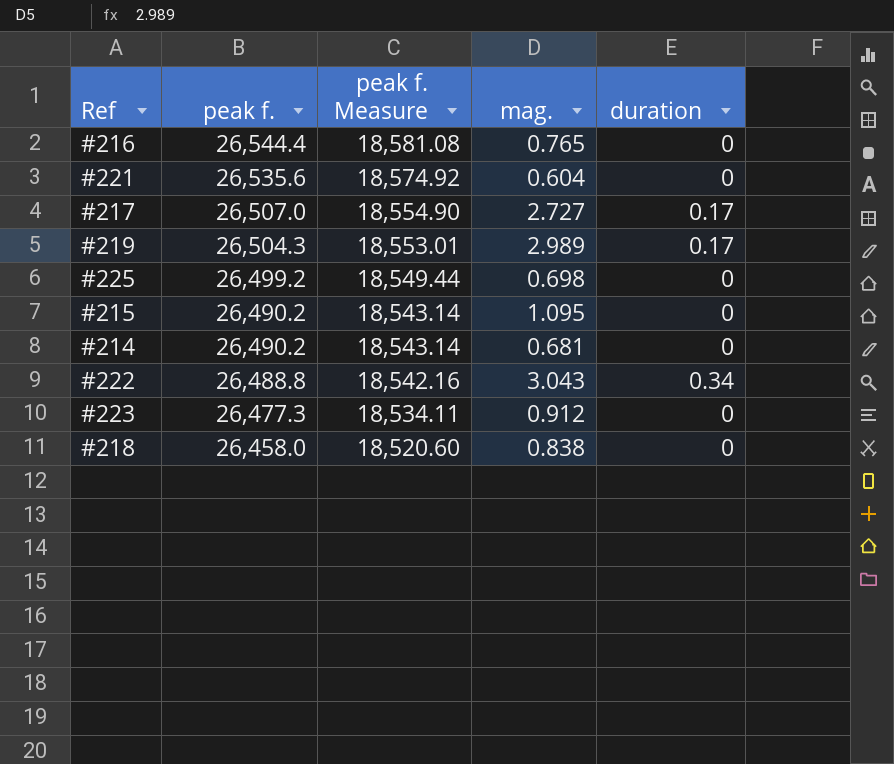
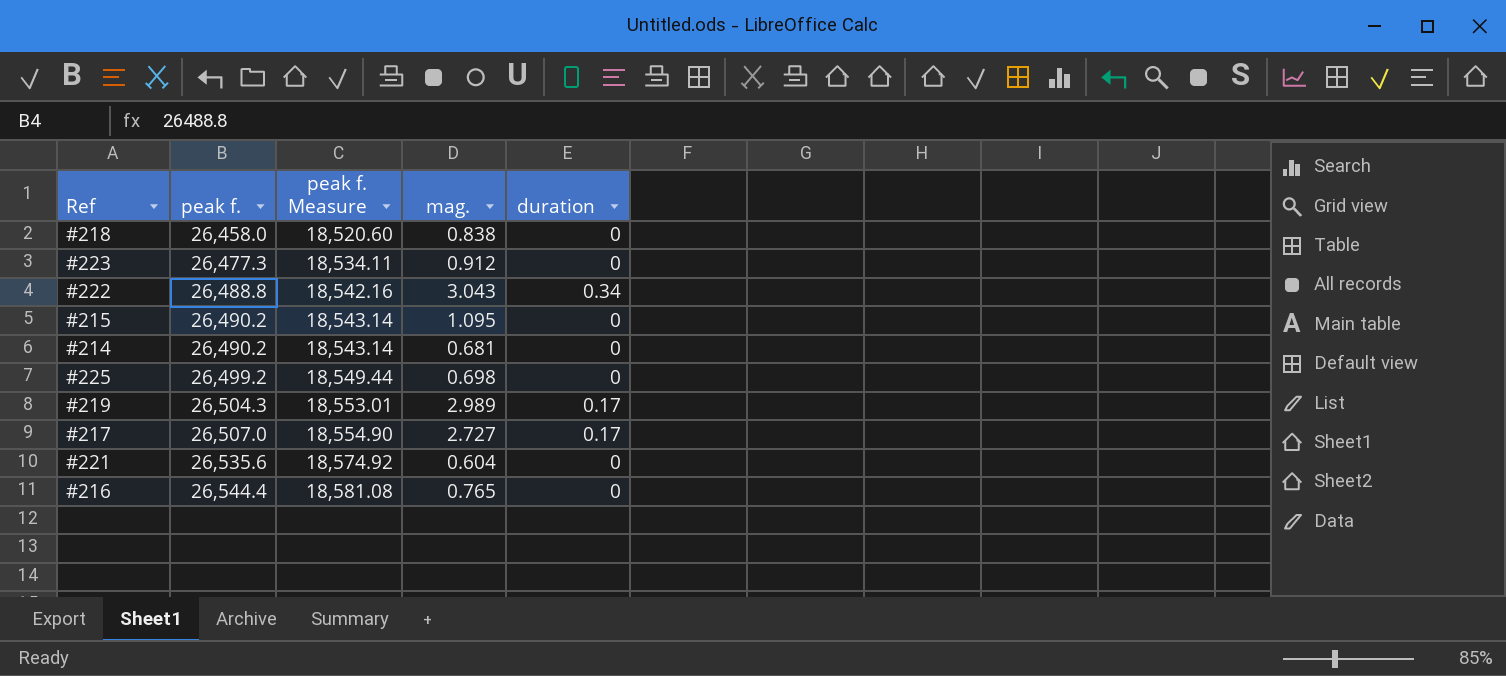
row order: peak f. descending -> peak f. ascending

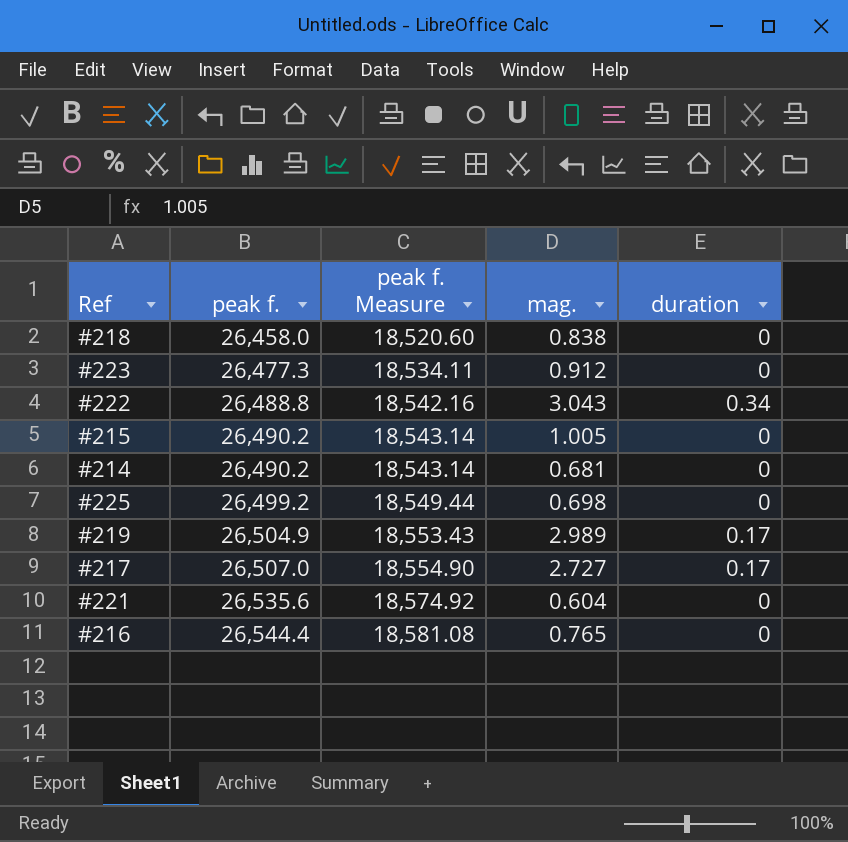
#215 | mag.: 1.095 -> 1.005
#219 | peak f.: 26,504.3 -> 26,504.9
#219 | peak f. Measure: 18,553.01 -> 18,553.43

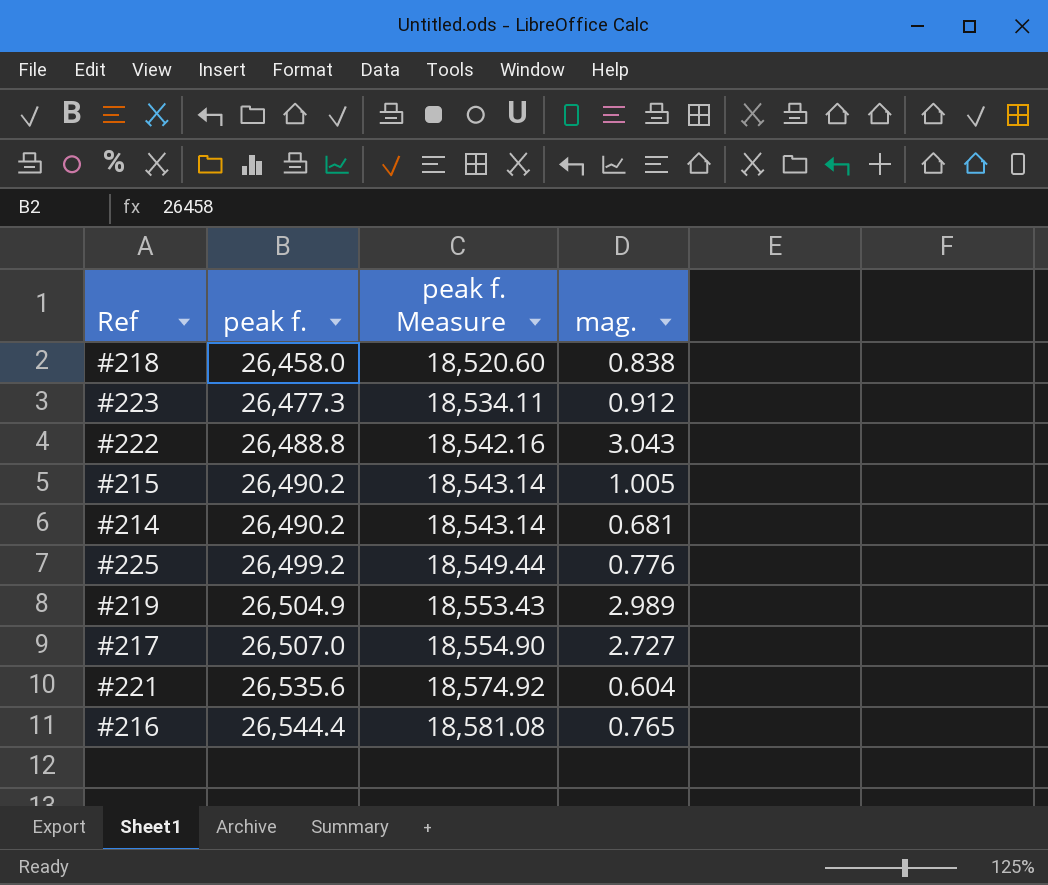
column duration | position: 5 -> none
#225 | mag.: 0.698 -> 0.776

